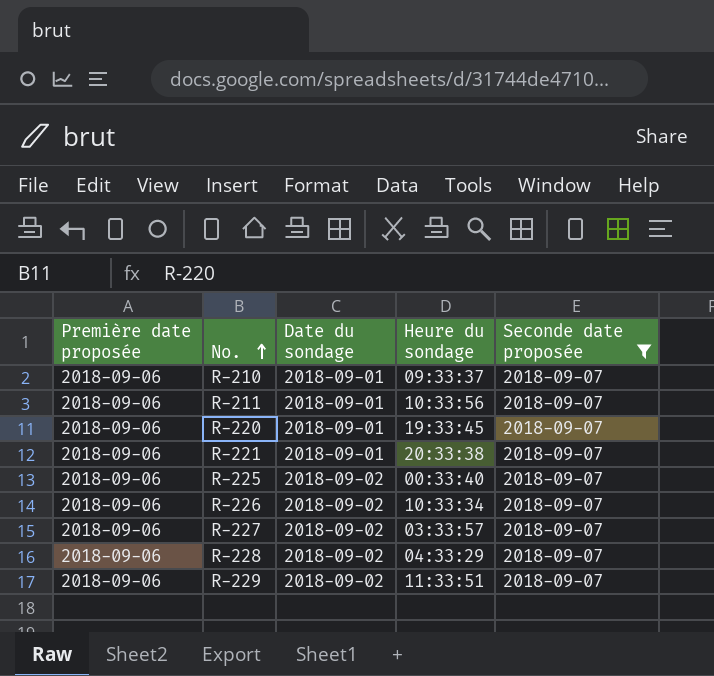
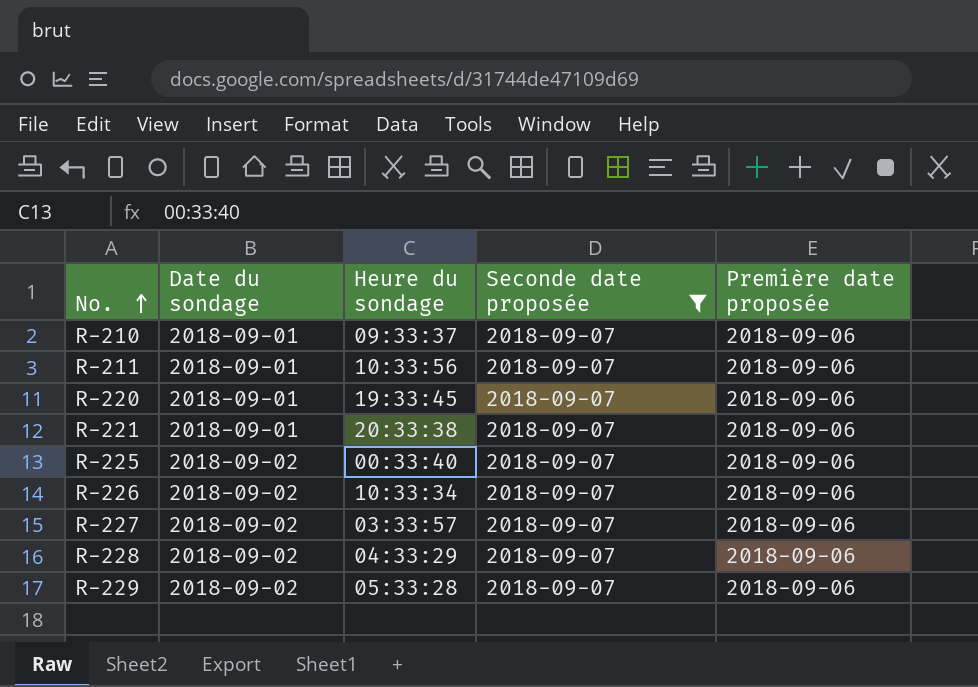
column Première date proposée | position: 1 -> 5
R-229 | Heure du sondage: 11:33:51 -> 05:33:28

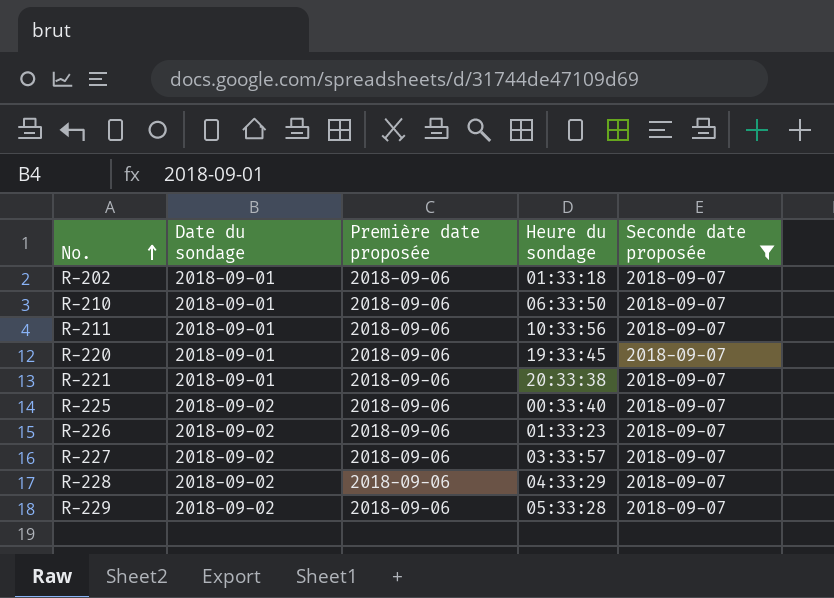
column Première date proposée | position: 5 -> 3
row R-202: none -> 2018-09-01 | 2018-09-06 | 01:33:18 | 2018-09-07
R-210 | Heure du sondage: 09:33:37 -> 06:33:50
R-226 | Heure du sondage: 10:33:34 -> 01:33:23

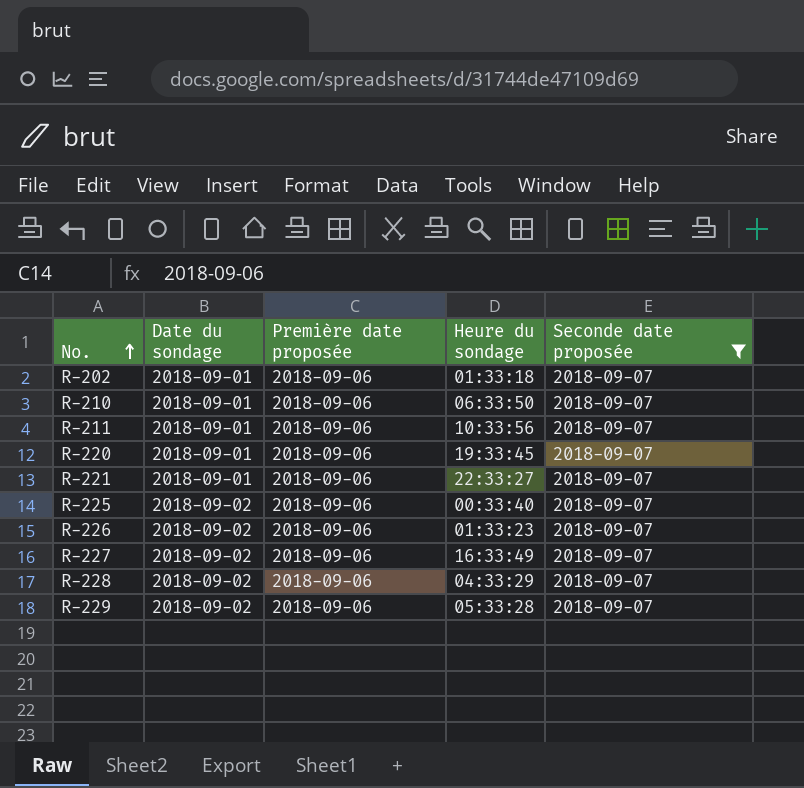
R-221 | Heure du sondage: 20:33:38 -> 22:33:27
R-227 | Heure du sondage: 03:33:57 -> 16:33:49

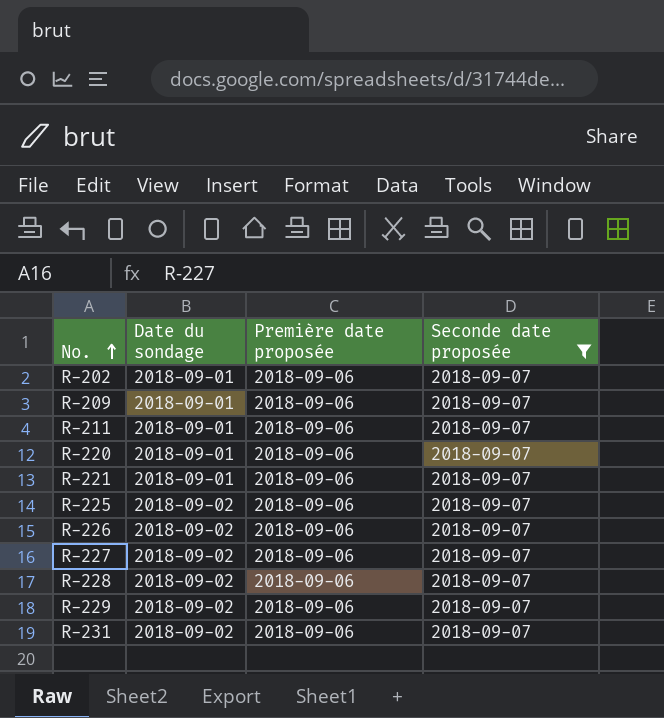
column Heure du sondage | position: 4 -> none
row R-210: 2018-09-01 | 2018-09-06 | 06:33:50 | 2018-09-07 -> none
row R-209: none -> 2018-09-01 | 2018-09-06 | 2018-09-07
row R-231: none -> 2018-09-02 | 2018-09-06 | 2018-09-07

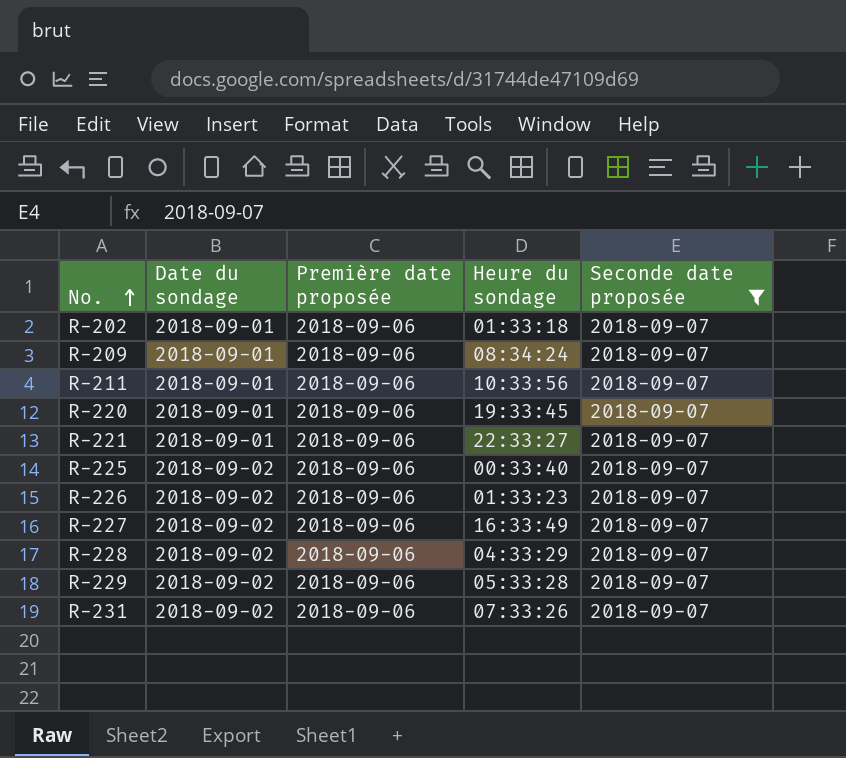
column Heure du sondage | position: none -> 4

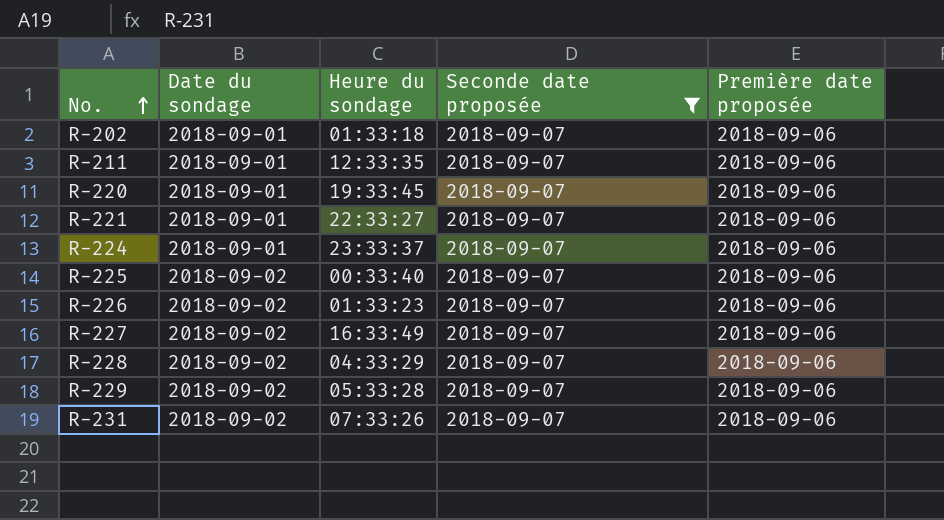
column Première date proposée | position: 3 -> 5
row R-209: 2018-09-01 | 2018-09-06 | 08:34:24 | 2018-09-07 -> none
R-211 | Heure du sondage: 10:33:56 -> 12:33:35
row R-224: none -> 2018-09-01 | 23:33:37 | 2018-09-07 | 2018-09-06

